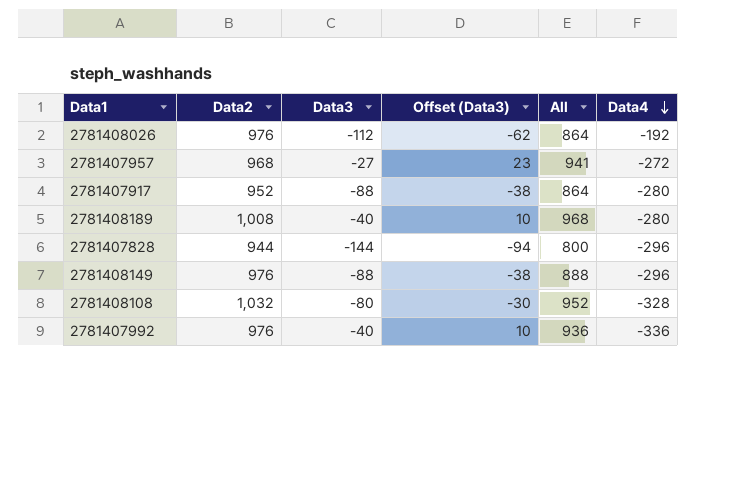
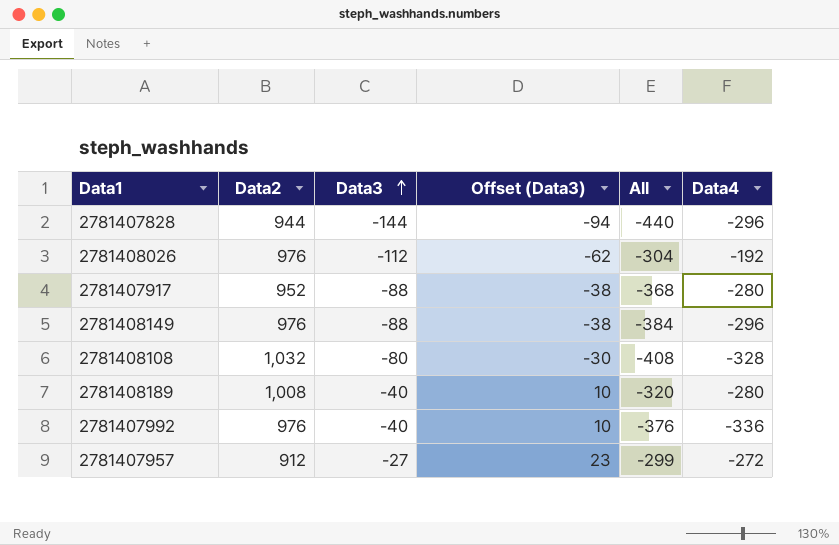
row order: Data4 descending -> Data3 ascending
column All | formula: [Data2] + [Data3] -> [Data3] + [Data4]
2781407957 | Data2: 968 -> 912

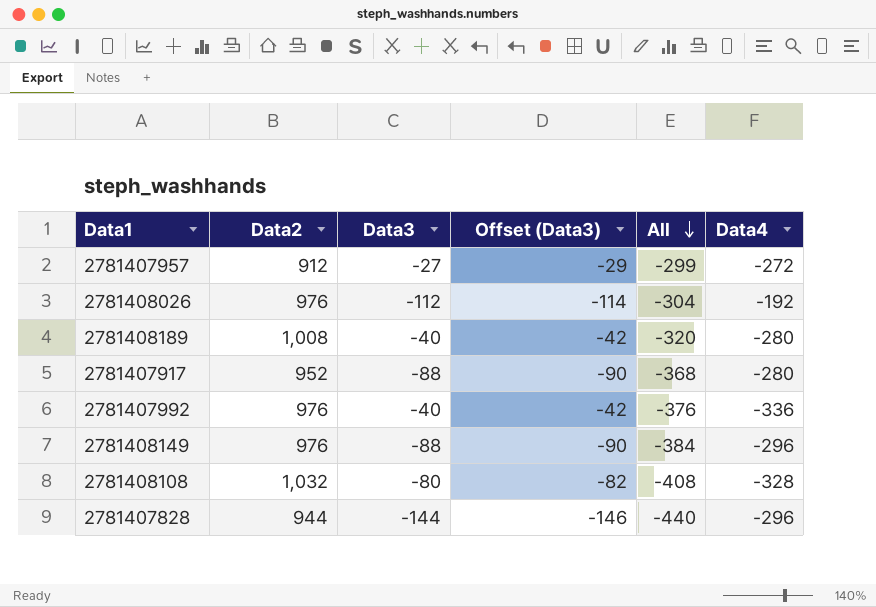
row order: Data3 ascending -> All descending
column Offset (Data3) | formula: [Data3] + 50 -> [Data3] - 2

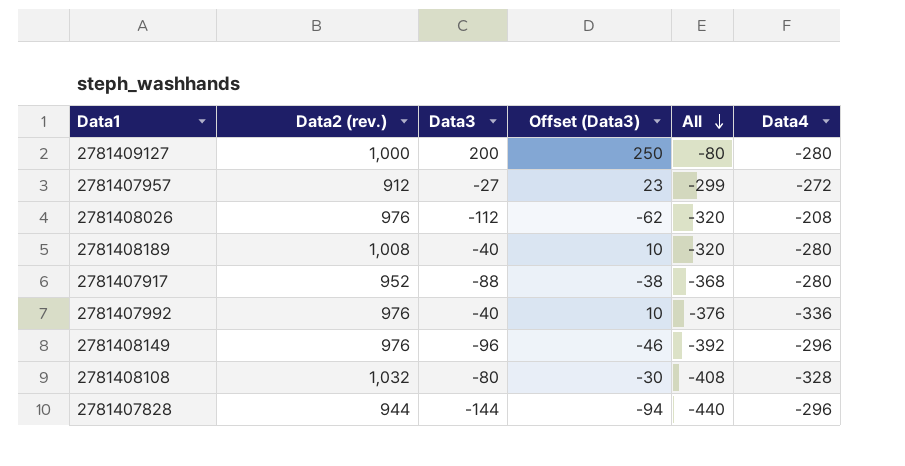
column name: Data2 -> Data2 (rev.)
column Offset (Data3) | formula: [Data3] - 2 -> [Data3] + 50
row 2781409127: none -> 1,000 | 200 | 250 | -80 | -280
2781408026 | All: -304 -> -320
2781408026 | Data4: -192 -> -208
2781408149 | Data3: -88 -> -96
2781408149 | All: -384 -> -392

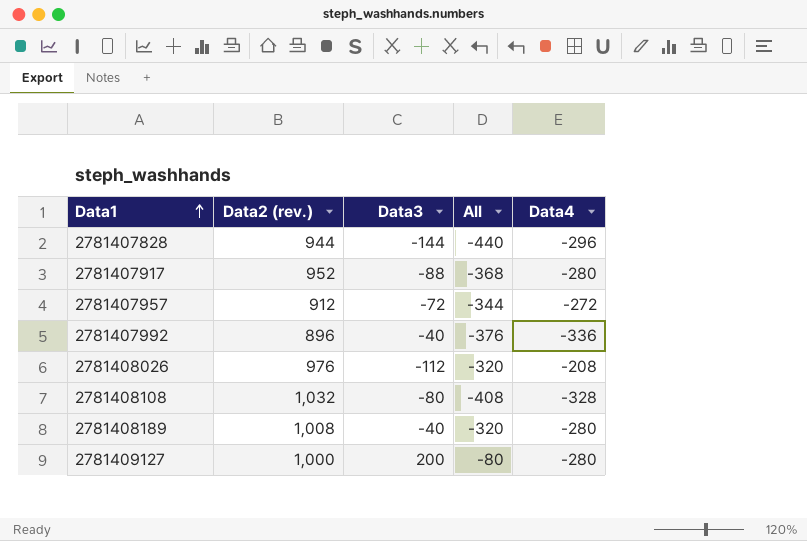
row order: All descending -> Data1 ascending
column Offset (Data3) | formula: [Data3] + 50 -> none
row 2781408149: 976 | -96 | -46 | -392 | -296 -> none
2781407957 | Data3: -27 -> -72
2781407957 | All: -299 -> -344
2781407992 | Data2 (rev.): 976 -> 896

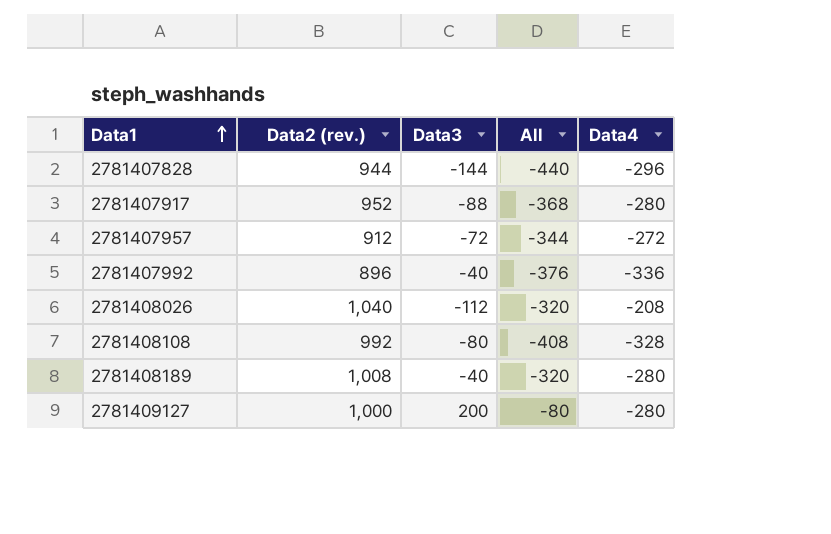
2781408026 | Data2 (rev.): 976 -> 1,040
2781408108 | Data2 (rev.): 1,032 -> 992

